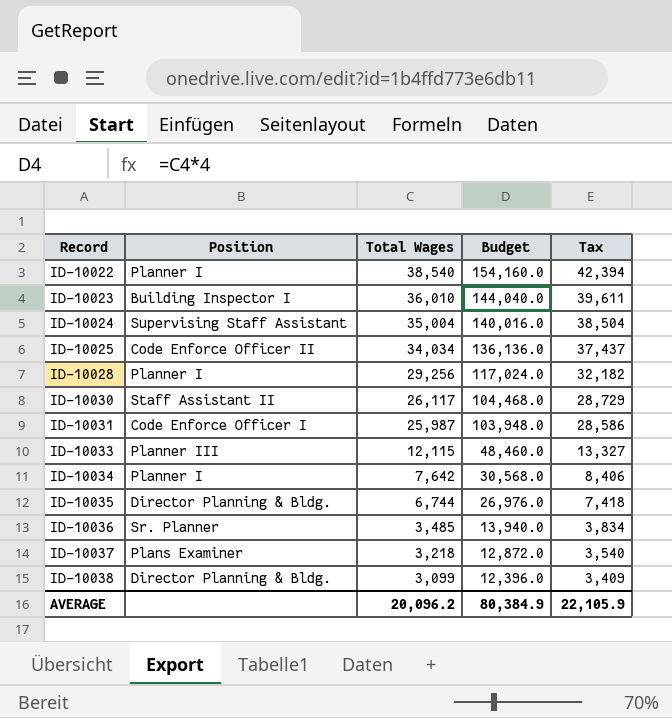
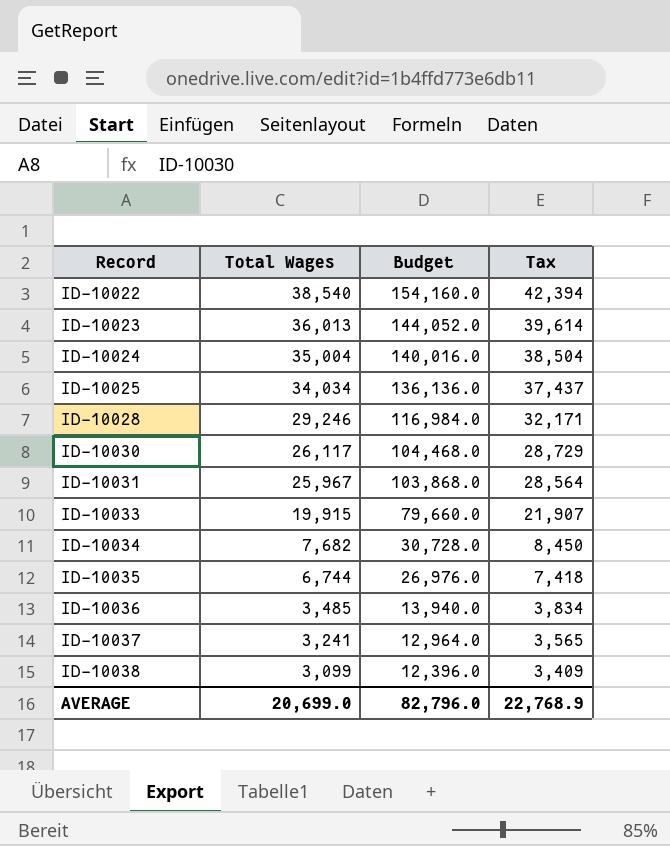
column Position | position: 2 -> none
ID-10023 | Total Wages: 36,010 -> 36,013
ID-10023 | Budget: 144,040.0 -> 144,052.0
ID-10023 | Tax: 39,611 -> 39,614
ID-10028 | Total Wages: 29,256 -> 29,246
ID-10028 | Budget: 117,024.0 -> 116,984.0
ID-10028 | Tax: 32,182 -> 32,171
ID-10031 | Total Wages: 25,987 -> 25,967
ID-10031 | Budget: 103,948.0 -> 103,868.0
ID-10031 | Tax: 28,586 -> 28,564
ID-10033 | Total Wages: 12,115 -> 19,915
ID-10033 | Budget: 48,460.0 -> 79,660.0
ID-10033 | Tax: 13,327 -> 21,907
ID-10034 | Total Wages: 7,642 -> 7,682
ID-10034 | Budget: 30,568.0 -> 30,728.0
ID-10034 | Tax: 8,406 -> 8,450
ID-10037 | Total Wages: 3,218 -> 3,241
ID-10037 | Budget: 12,872.0 -> 12,964.0
ID-10037 | Tax: 3,540 -> 3,565
AVERAGE | Total Wages: 20,096.2 -> 20,699.0
AVERAGE | Budget: 80,384.9 -> 82,796.0
AVERAGE | Tax: 22,105.9 -> 22,768.9

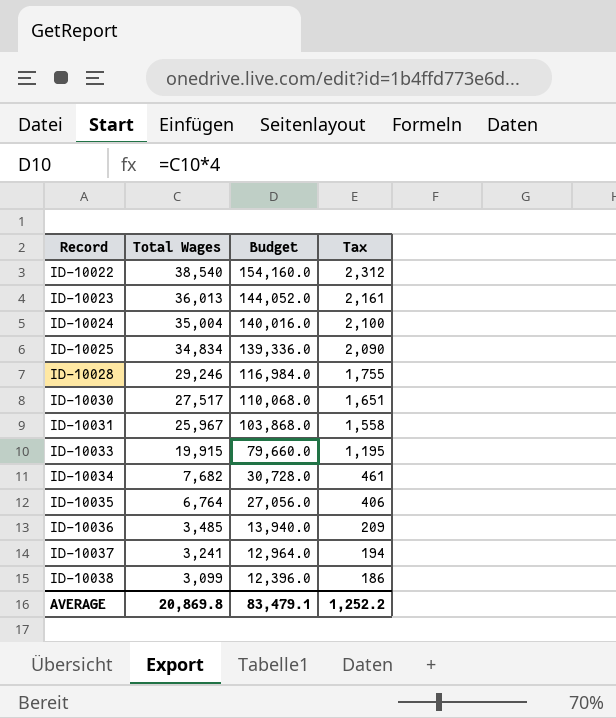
column Tax | formula: [Total Wages] * 1.1 -> [Total Wages] * 0.06
ID-10025 | Total Wages: 34,034 -> 34,834
ID-10025 | Budget: 136,136.0 -> 139,336.0
ID-10030 | Total Wages: 26,117 -> 27,517
ID-10030 | Budget: 104,468.0 -> 110,068.0
ID-10035 | Total Wages: 6,744 -> 6,764
ID-10035 | Budget: 26,976.0 -> 27,056.0
AVERAGE | Total Wages: 20,699.0 -> 20,869.8
AVERAGE | Budget: 82,796.0 -> 83,479.1
AVERAGE | Tax: 22,768.9 -> 1,252.2

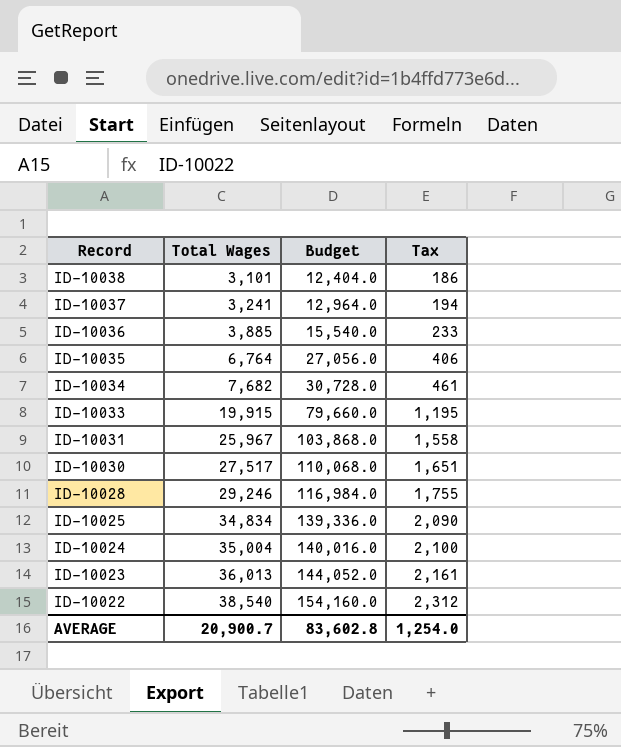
row order: Record ascending -> Record descending
ID-10038 | Total Wages: 3,099 -> 3,101
ID-10038 | Budget: 12,396.0 -> 12,404.0
ID-10036 | Total Wages: 3,485 -> 3,885
ID-10036 | Budget: 13,940.0 -> 15,540.0
ID-10036 | Tax: 209 -> 233
AVERAGE | Total Wages: 20,869.8 -> 20,900.7
AVERAGE | Budget: 83,479.1 -> 83,602.8
AVERAGE | Tax: 1,252.2 -> 1,254.0

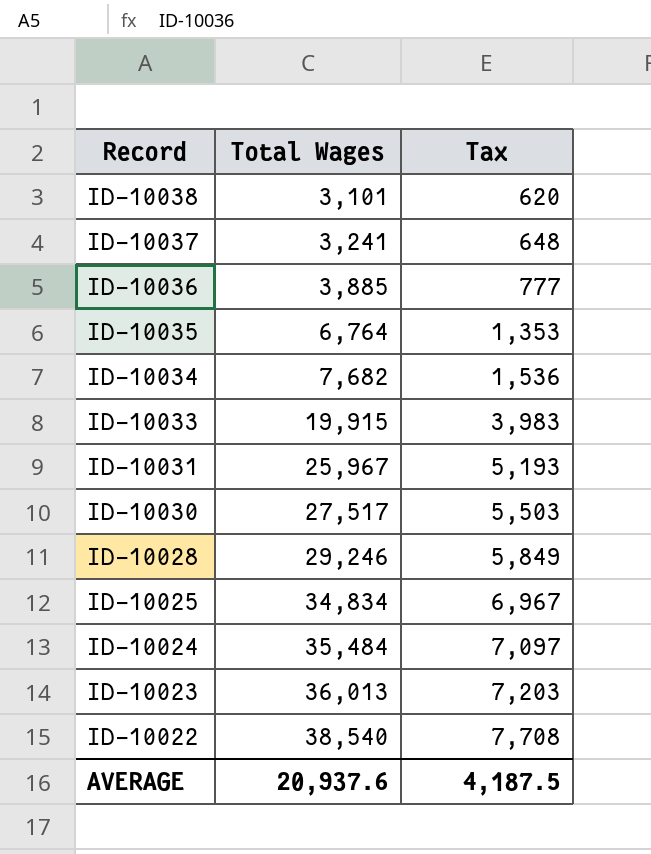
column Budget | formula: [Total Wages] * 4 -> none
column Tax | formula: [Total Wages] * 0.06 -> [Total Wages] * 0.2
ID-10024 | Total Wages: 35,004 -> 35,484
AVERAGE | Total Wages: 20,900.7 -> 20,937.6
AVERAGE | Tax: 1,254.0 -> 4,187.5

